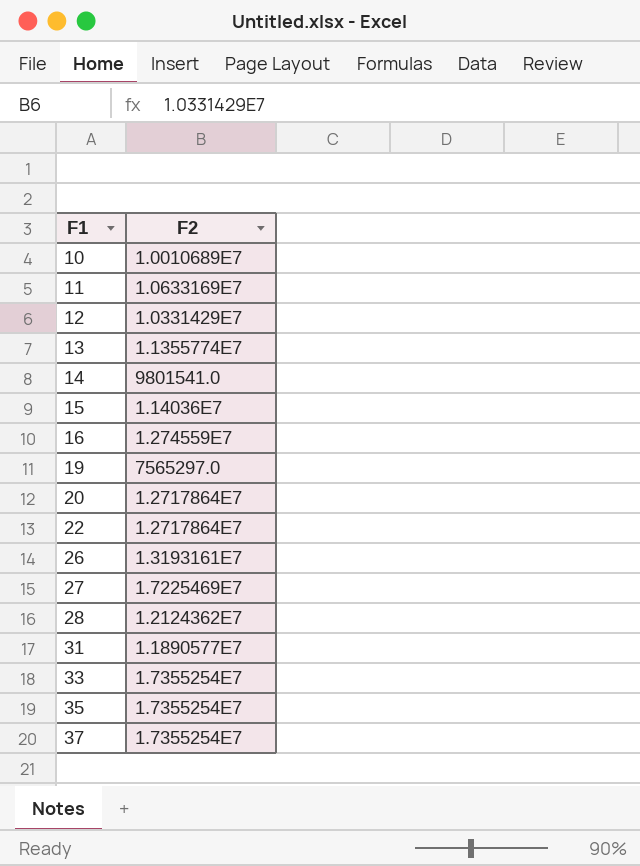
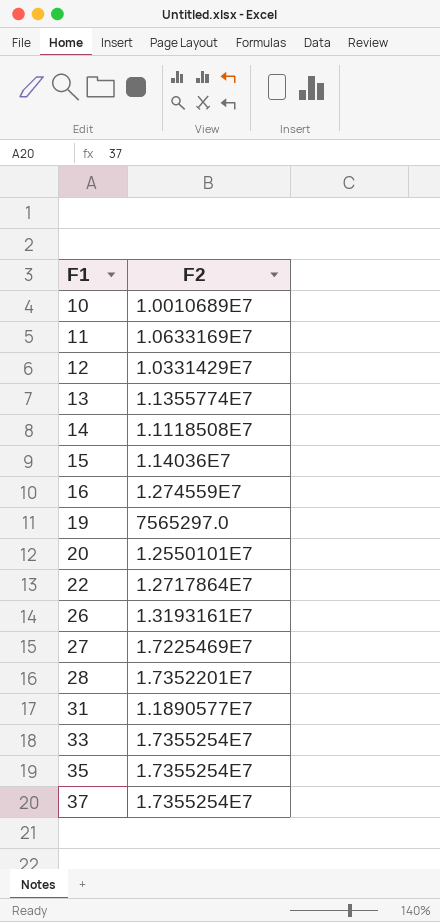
14 | F2: 9801541.0 -> 1.1118508E7
20 | F2: 1.2717864E7 -> 1.2550101E7
28 | F2: 1.2124362E7 -> 1.7352201E7

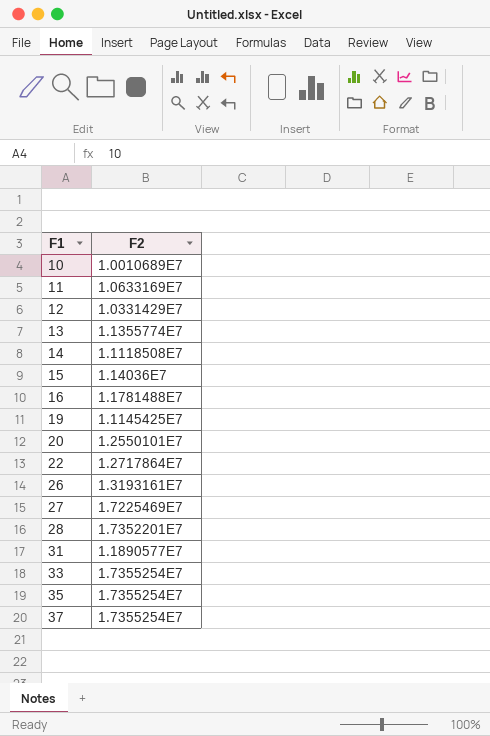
16 | F2: 1.274559E7 -> 1.1781488E7
19 | F2: 7565297.0 -> 1.1145425E7

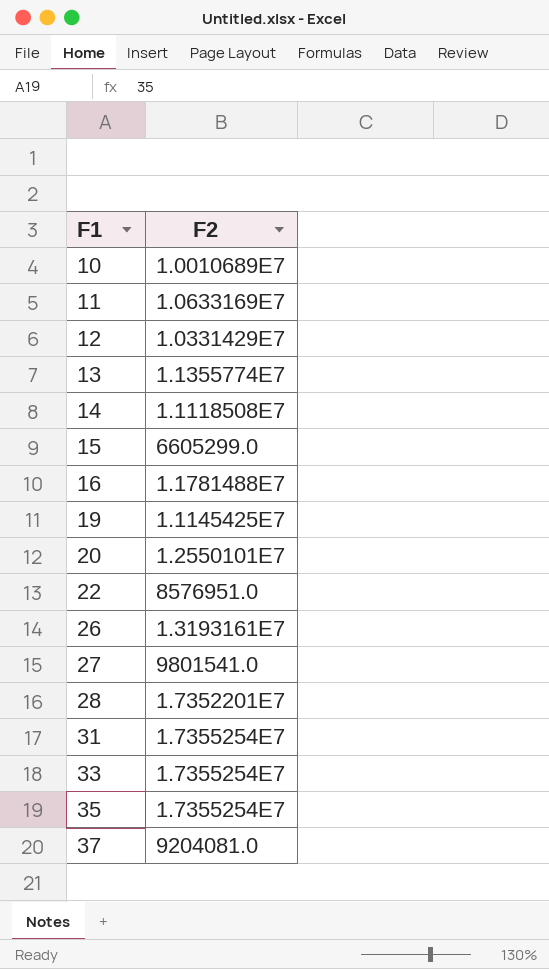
15 | F2: 1.14036E7 -> 6605299.0
22 | F2: 1.2717864E7 -> 8576951.0
27 | F2: 1.7225469E7 -> 9801541.0
31 | F2: 1.1890577E7 -> 1.7355254E7
37 | F2: 1.7355254E7 -> 9204081.0

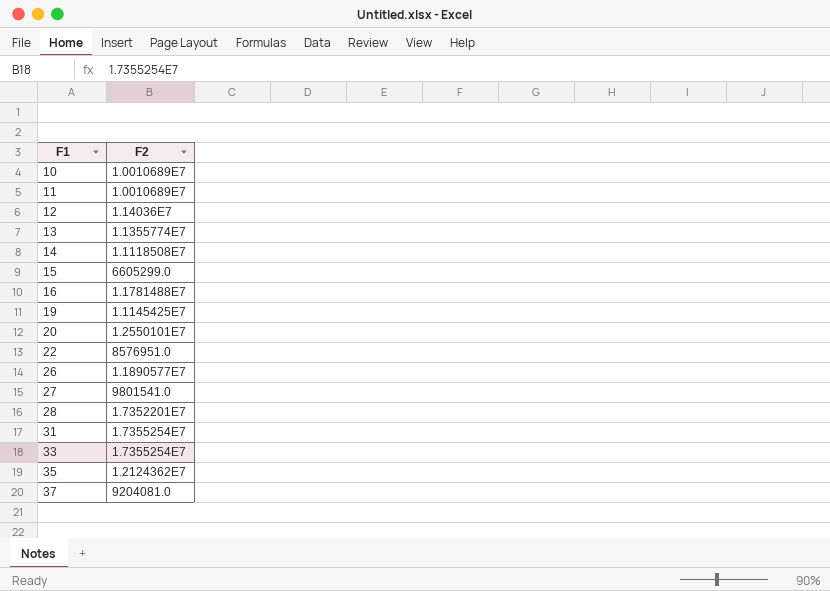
11 | F2: 1.0633169E7 -> 1.0010689E7
12 | F2: 1.0331429E7 -> 1.14036E7
26 | F2: 1.3193161E7 -> 1.1890577E7
35 | F2: 1.7355254E7 -> 1.2124362E7

